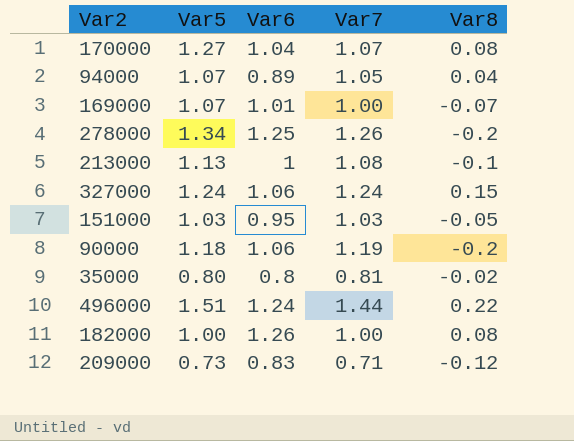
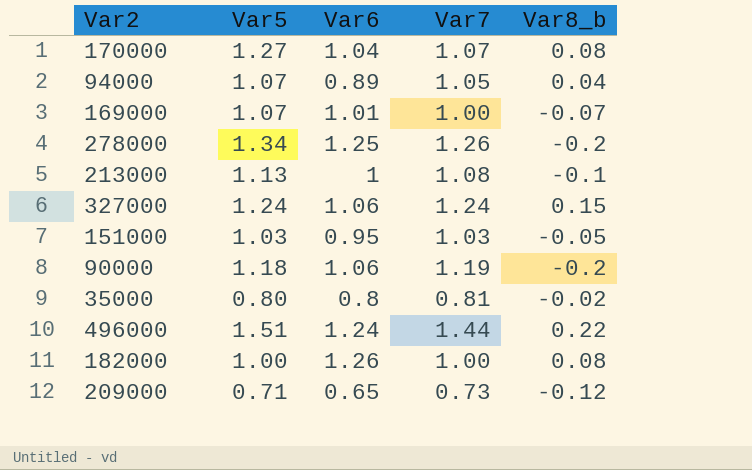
column name: Var8 -> Var8_b
209000 | Var5: 0.73 -> 0.71
209000 | Var6: 0.83 -> 0.65
209000 | Var7: 0.71 -> 0.73

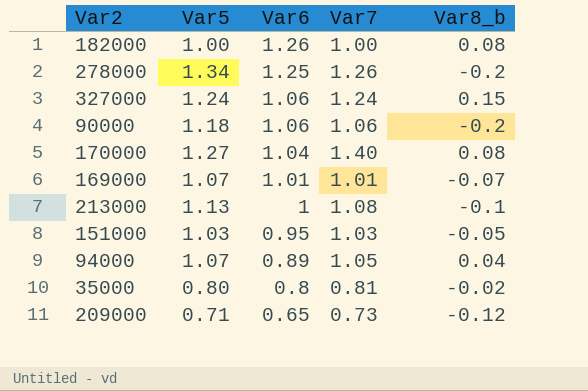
row order: none -> Var6 descending
row 496000: 1.51 | 1.24 | 1.44 | 0.22 -> none
90000 | Var7: 1.19 -> 1.06
170000 | Var7: 1.07 -> 1.40
169000 | Var7: 1.00 -> 1.01

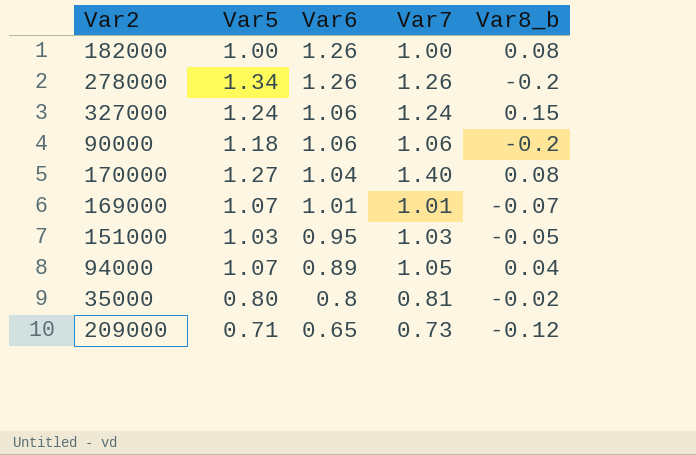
row 213000: 1.13 | 1 | 1.08 | -0.1 -> none
278000 | Var6: 1.25 -> 1.26

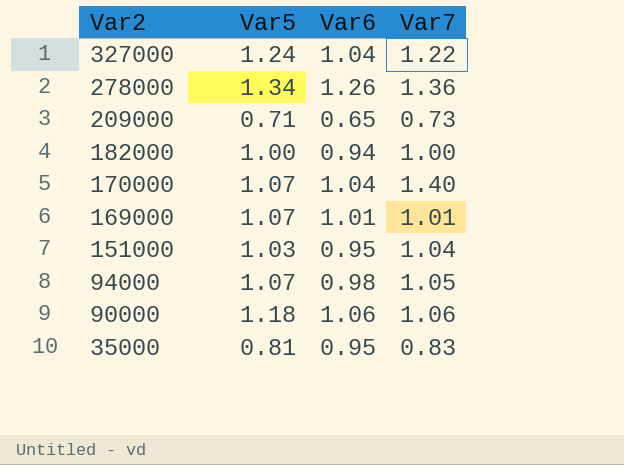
row order: Var6 descending -> Var2 descending
column Var8_b | position: 5 -> none
327000 | Var6: 1.06 -> 1.04
327000 | Var7: 1.24 -> 1.22
278000 | Var7: 1.26 -> 1.36
182000 | Var6: 1.26 -> 0.94
170000 | Var5: 1.27 -> 1.07
151000 | Var7: 1.03 -> 1.04
94000 | Var6: 0.89 -> 0.98
35000 | Var5: 0.80 -> 0.81
35000 | Var6: 0.8 -> 0.95
35000 | Var7: 0.81 -> 0.83

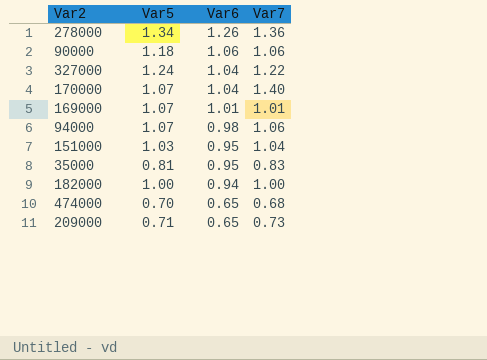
row order: Var2 descending -> Var6 descending
94000 | Var7: 1.05 -> 1.06
row 474000: none -> 0.70 | 0.65 | 0.68

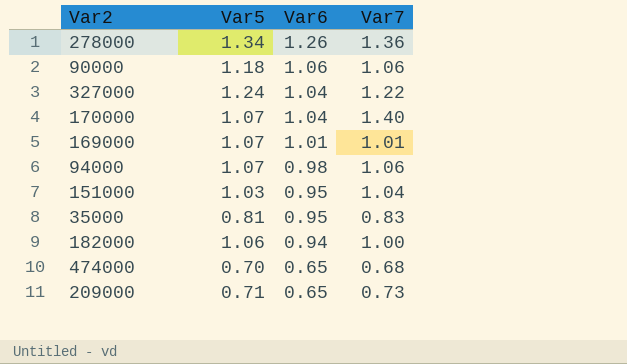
182000 | Var5: 1.00 -> 1.06

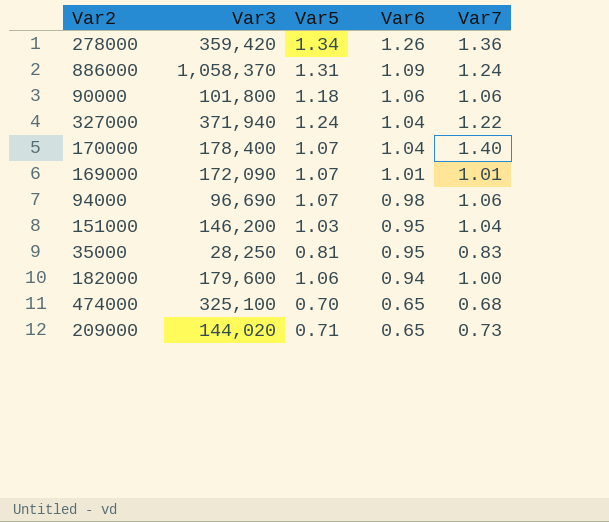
column Var3 | position: none -> 2
row 886000: none -> 1,058,370 | 1.31 | 1.09 | 1.24

